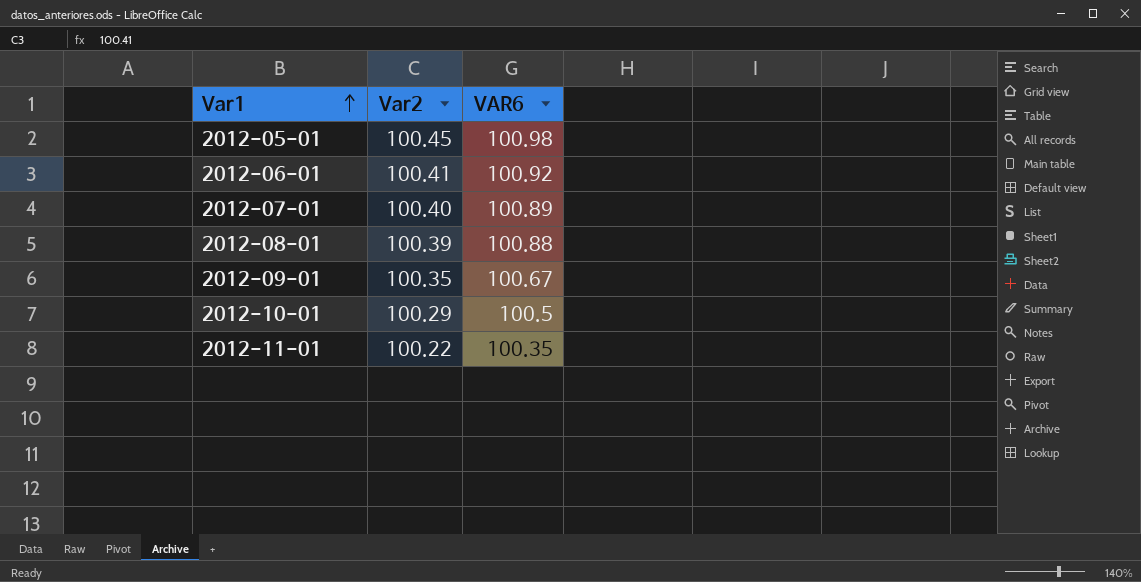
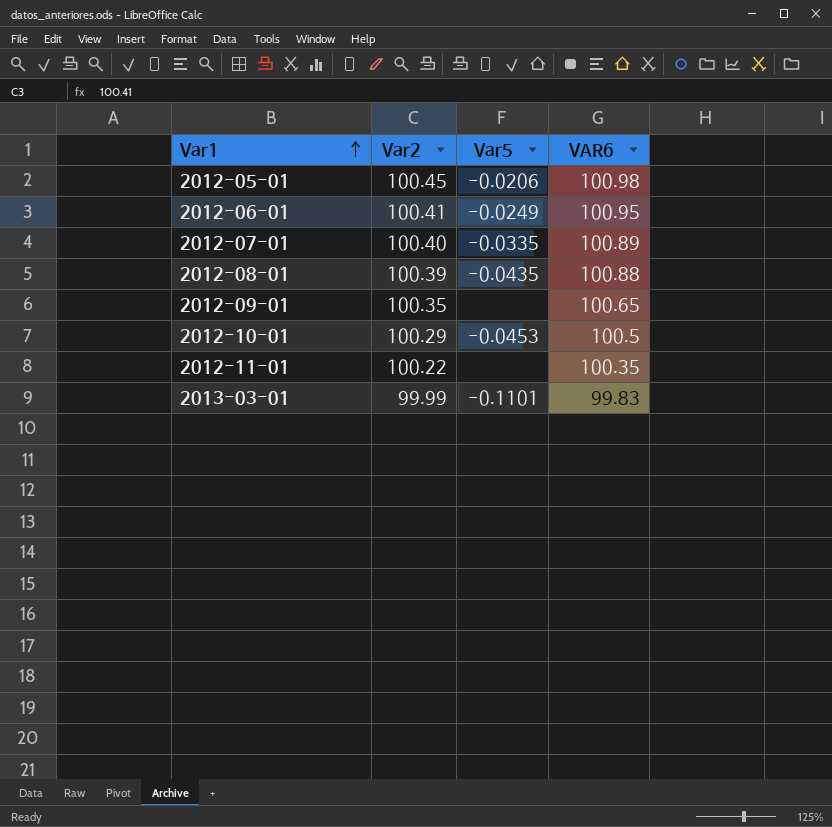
column Var5 | position: none -> 3
2012-06-01 | VAR6: 100.92 -> 100.95
2012-09-01 | VAR6: 100.67 -> 100.65
row 2013-03-01: none -> 99.99 | -0.1101 | 99.83

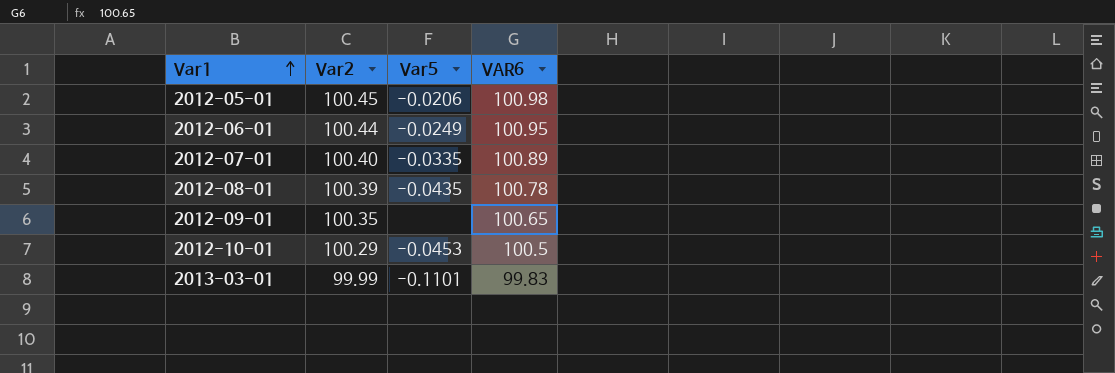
row 2012-11-01: 100.22 | none | 100.35 -> none
2012-06-01 | Var2: 100.41 -> 100.44
2012-08-01 | VAR6: 100.88 -> 100.78

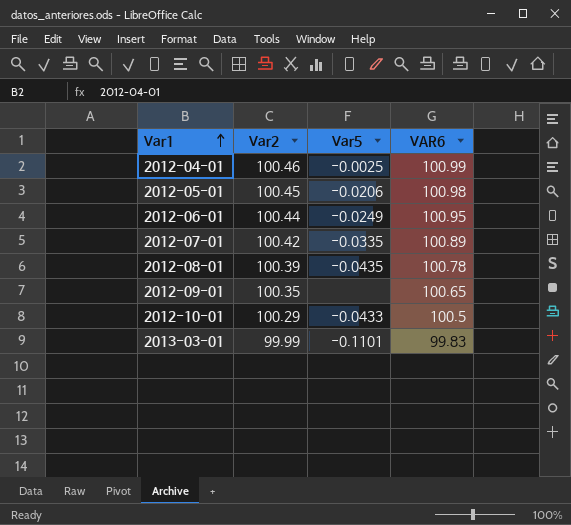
row 2012-04-01: none -> 100.46 | -0.0025 | 100.99
2012-07-01 | Var2: 100.40 -> 100.42
2012-10-01 | Var5: -0.0453 -> -0.0433

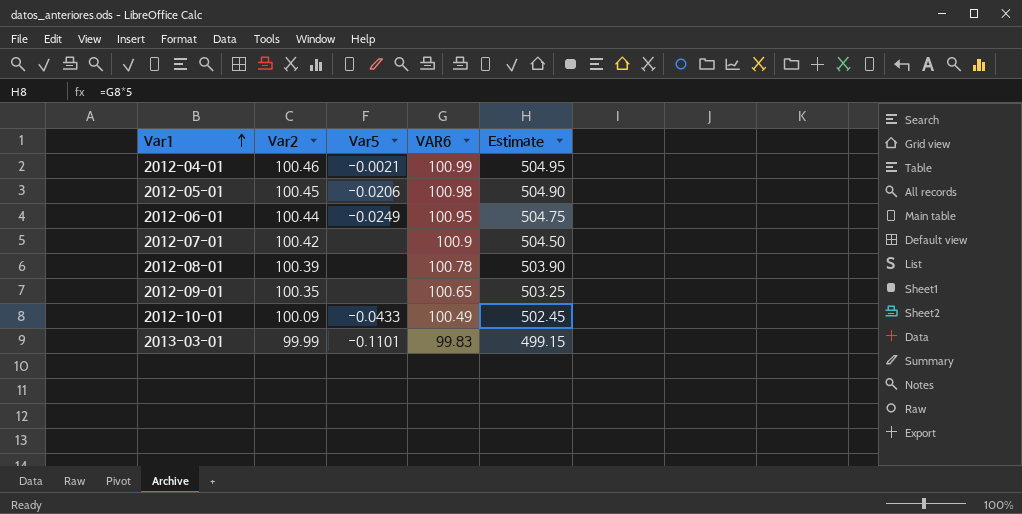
column Estimate | formula: none -> [VAR6] * 5
2012-04-01 | Var5: -0.0025 -> -0.0021
2012-07-01 | Var5: -0.0335 -> none
2012-07-01 | VAR6: 100.89 -> 100.9
2012-08-01 | Var5: -0.0435 -> none
2012-10-01 | Var2: 100.29 -> 100.09
2012-10-01 | VAR6: 100.5 -> 100.49

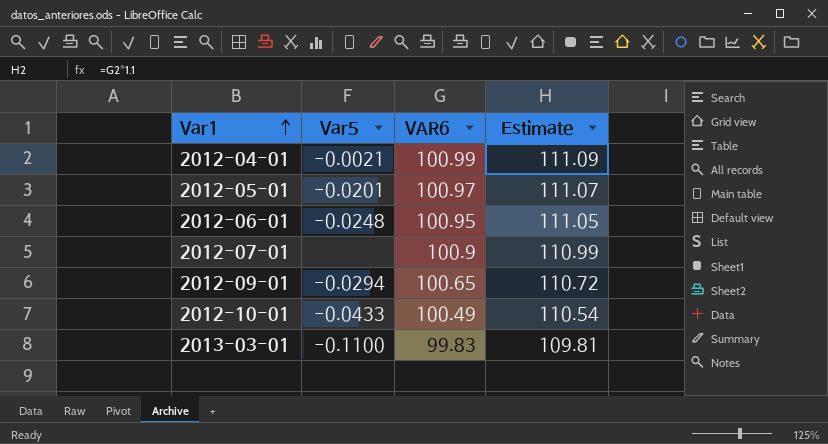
column Var2 | position: 2 -> none
column Estimate | formula: [VAR6] * 5 -> [VAR6] * 1.1
row 2012-08-01: 100.39 | none | 100.78 | 503.90 -> none
2012-05-01 | Var5: -0.0206 -> -0.0201
2012-05-01 | VAR6: 100.98 -> 100.97
2012-06-01 | Var5: -0.0249 -> -0.0248
2012-09-01 | Var5: none -> -0.0294
2013-03-01 | Var5: -0.1101 -> -0.1100

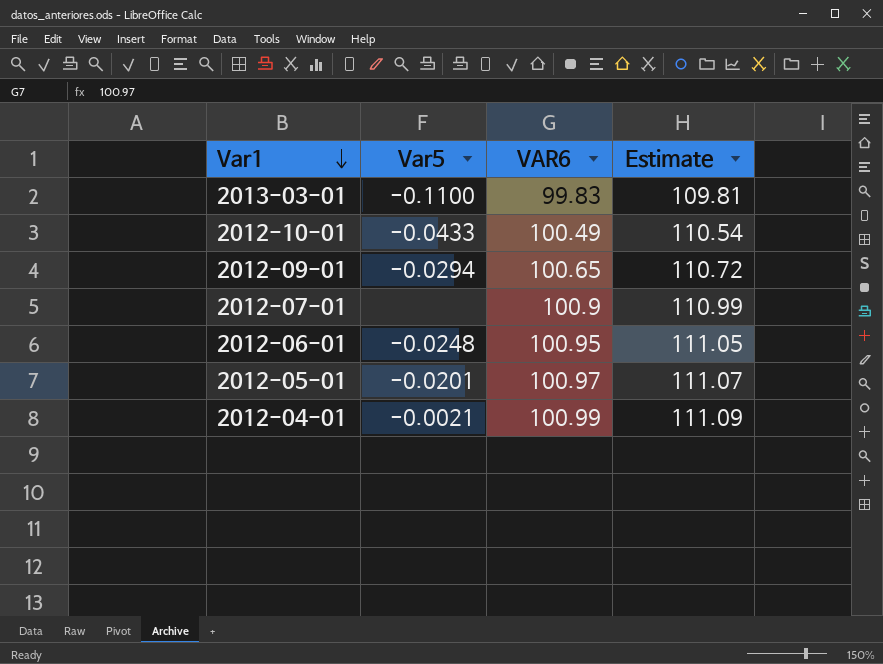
row order: Var1 ascending -> Var1 descending

